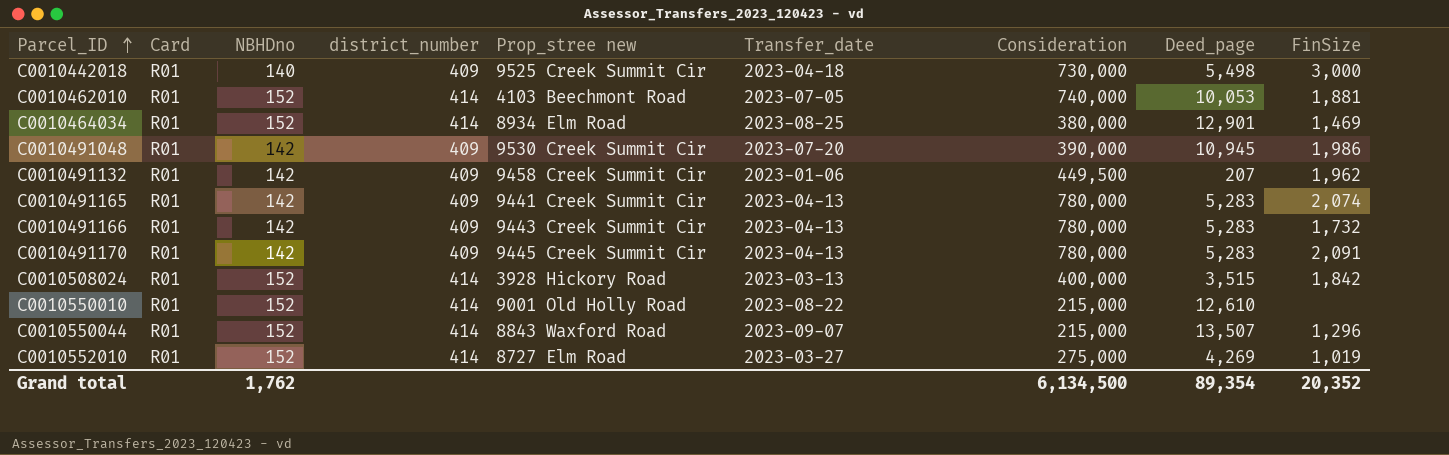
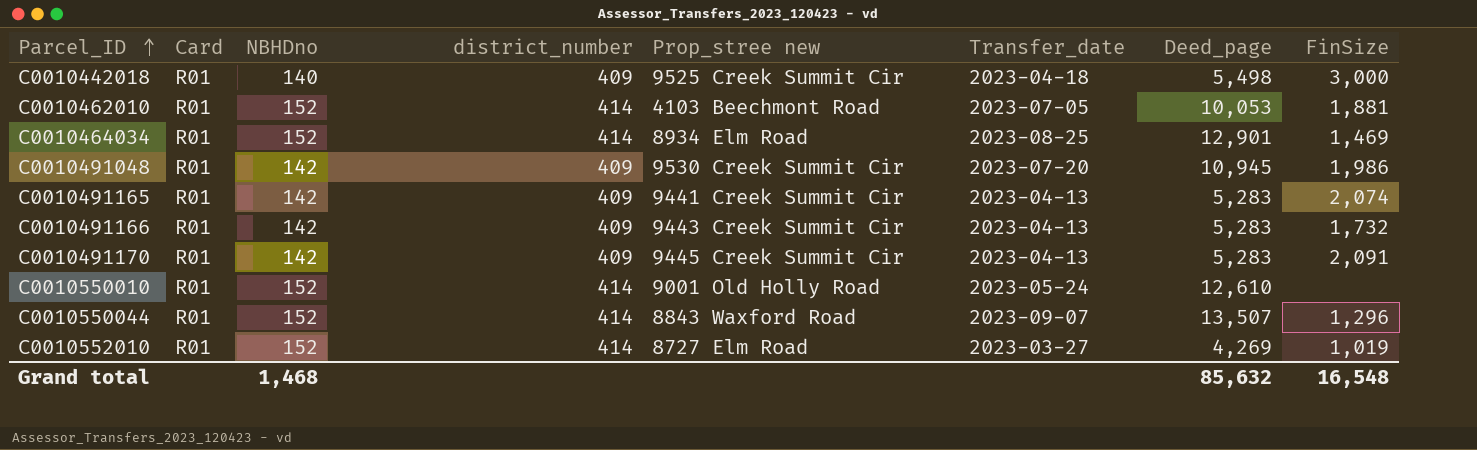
column Consideration | position: 7 -> none
row C0010491132: R01 | 142 | 409 | 9458 Creek Summit Cir | 2023-01-06 | 449,500 | 207 | 1,962 -> none
row C0010508024: R01 | 152 | 414 | 3928 Hickory Road | 2023-03-13 | 400,000 | 3,515 | 1,842 -> none
C0010550010 | Transfer_date: 2023-08-22 -> 2023-05-24
Grand total | NBHDno: 1,762 -> 1,468
Grand total | Deed_page: 89,354 -> 85,632
Grand total | FinSize: 20,352 -> 16,548

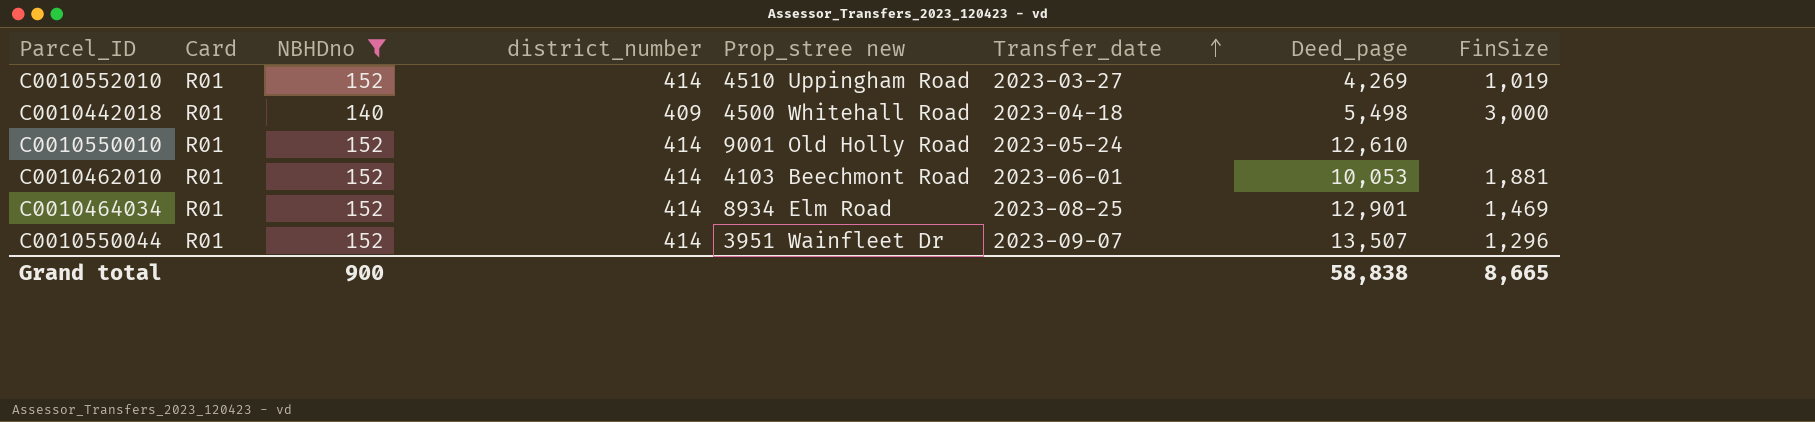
filter: none -> NBHDno != 142
row order: Parcel_ID ascending -> Transfer_date ascending
C0010552010 | Prop_stree new: 8727 Elm Road -> 4510 Uppingham Road
C0010442018 | Prop_stree new: 9525 Creek Summit Cir -> 4500 Whitehall Road
C0010462010 | Transfer_date: 2023-07-05 -> 2023-06-01
C0010550044 | Prop_stree new: 8843 Waxford Road -> 3951 Wainfleet Dr
Grand total | NBHDno: 1,468 -> 900
Grand total | Deed_page: 85,632 -> 58,838
Grand total | FinSize: 16,548 -> 8,665

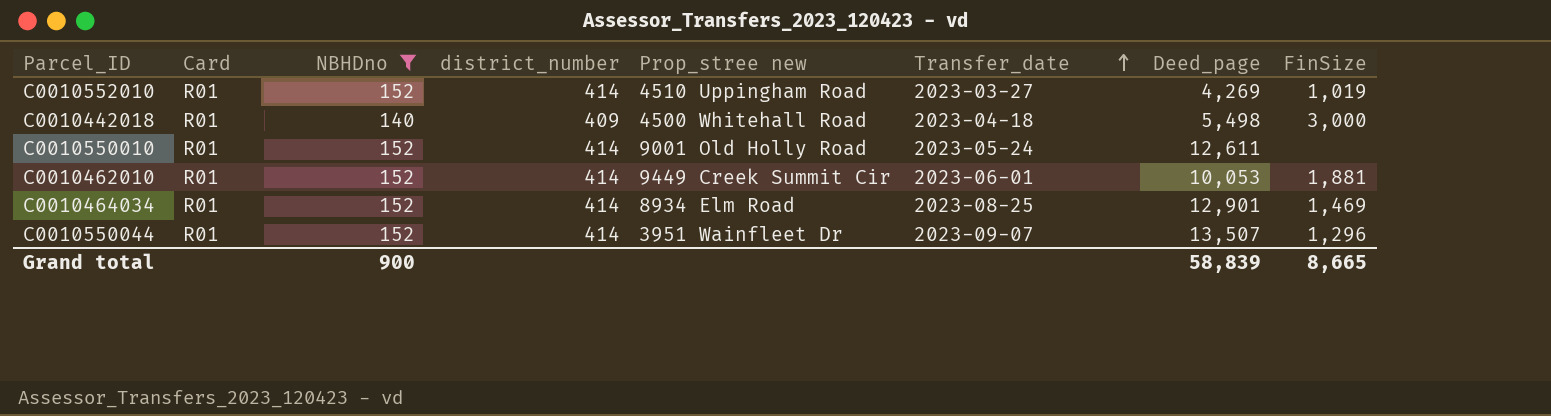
C0010550010 | Deed_page: 12,610 -> 12,611
C0010462010 | Prop_stree new: 4103 Beechmont Road -> 9449 Creek Summit Cir
Grand total | Deed_page: 58,838 -> 58,839

